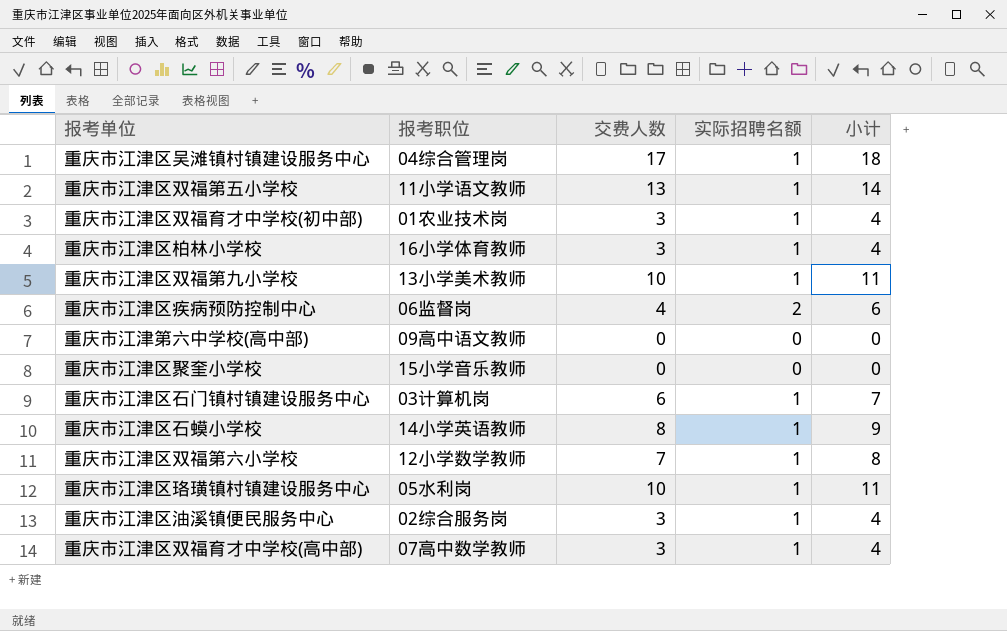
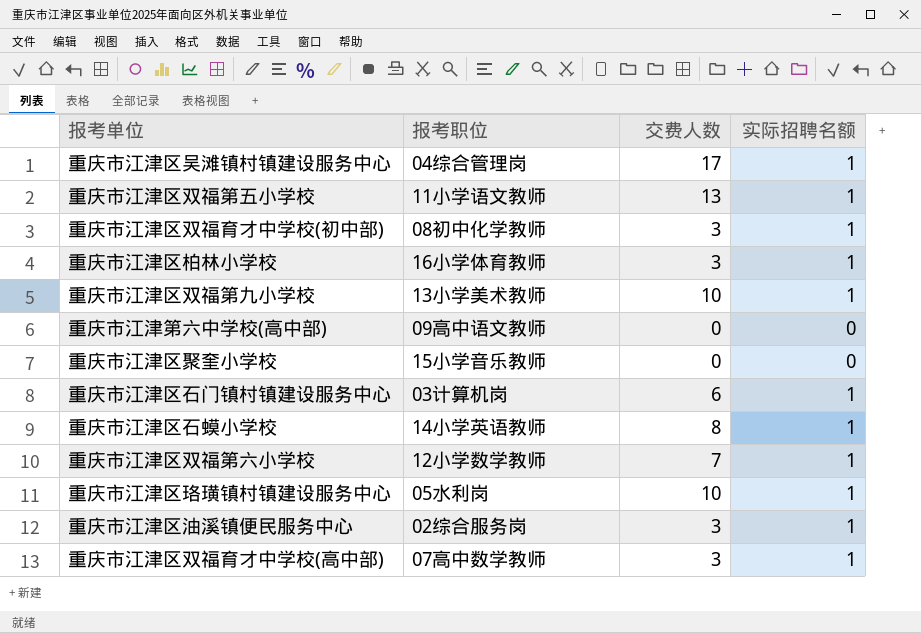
column 小计 | formula: [交费人数] + [实际招聘名额] -> none
row 重庆市江津区疾病预防控制中心: 06监督岗 | 4 | 2 | 6 -> none
重庆市江津区双福育才中学校(初中部) | 报考职位: 01农业技术岗 -> 08初中化学教师

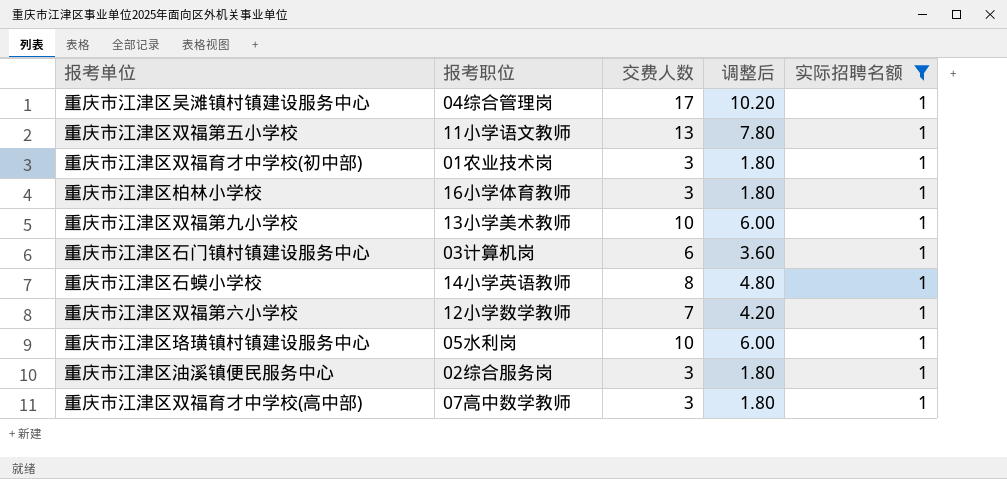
filter: none -> 实际招聘名额 = 1
column 调整后 | formula: none -> [交费人数] * 0.6
重庆市江津区双福育才中学校(初中部) | 报考职位: 08初中化学教师 -> 01农业技术岗

